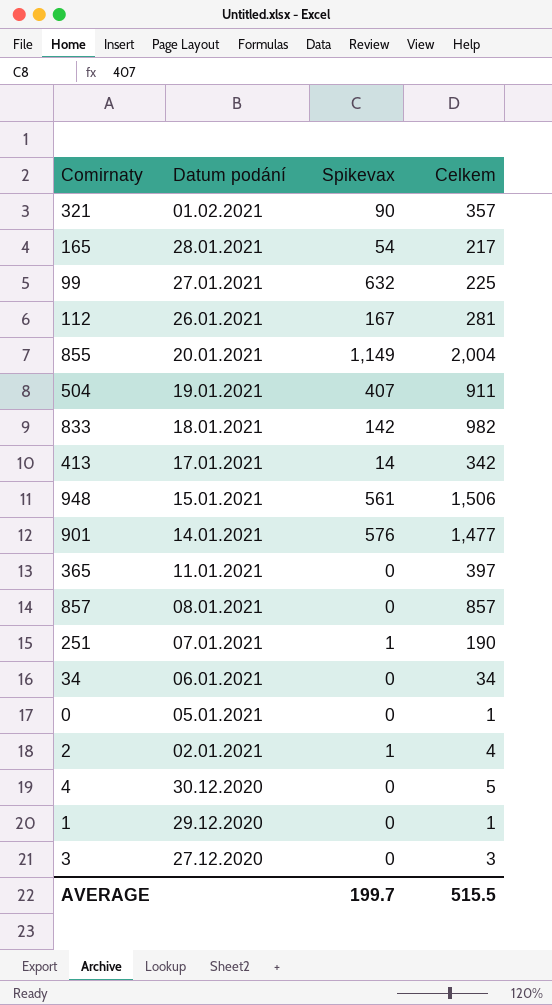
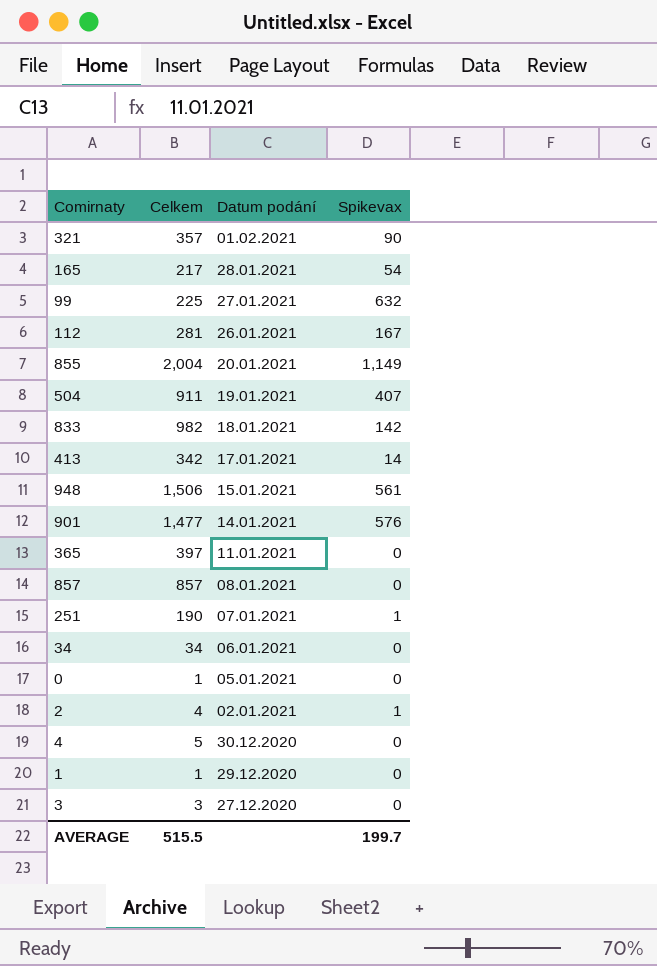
column Celkem | position: 4 -> 2

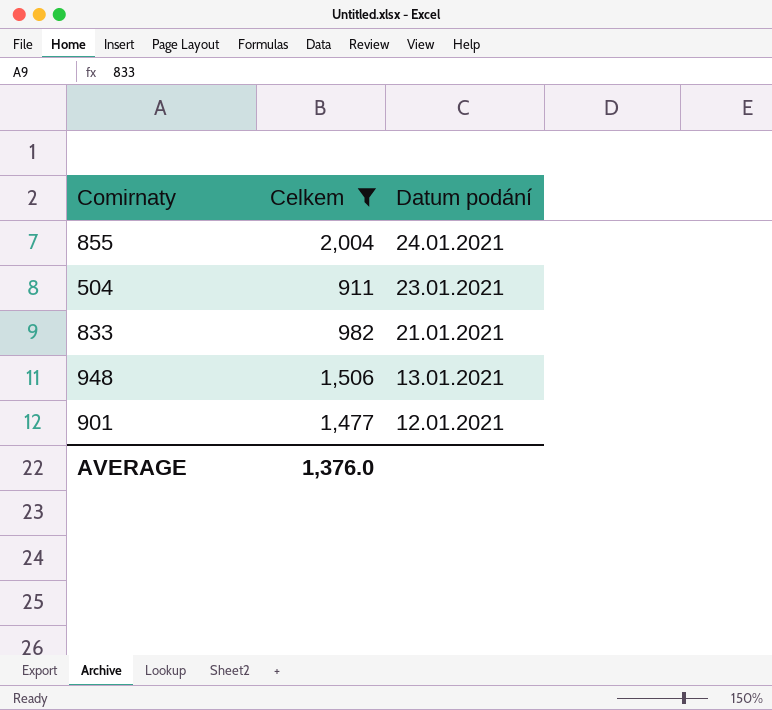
filter: none -> Celkem >= 911
column Spikevax | position: 4 -> none
855 | Datum podání: 20.01.2021 -> 24.01.2021
504 | Datum podání: 19.01.2021 -> 23.01.2021
833 | Datum podání: 18.01.2021 -> 21.01.2021
948 | Datum podání: 15.01.2021 -> 13.01.2021
901 | Datum podání: 14.01.2021 -> 12.01.2021
AVERAGE | Celkem: 515.5 -> 1,376.0

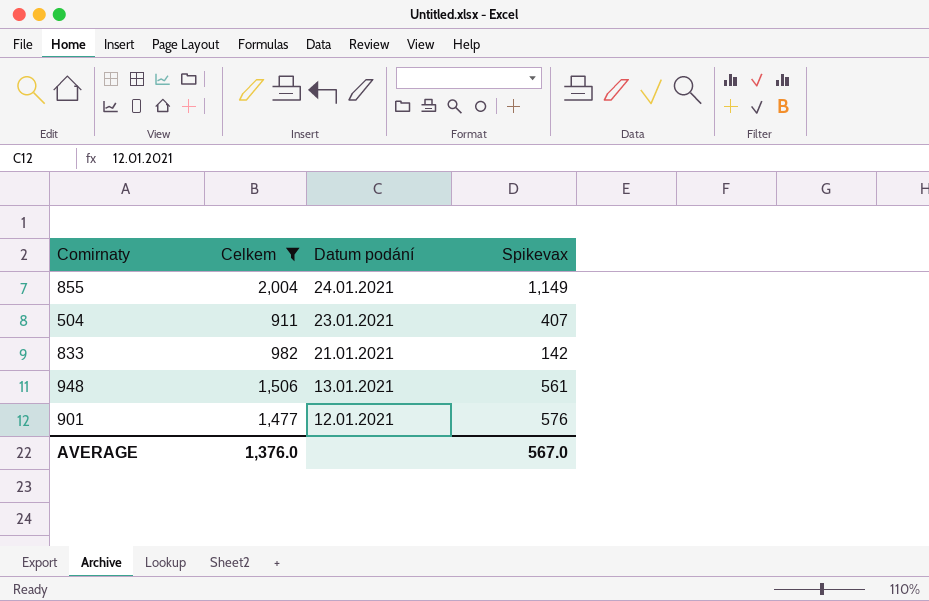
column Spikevax | position: none -> 4

